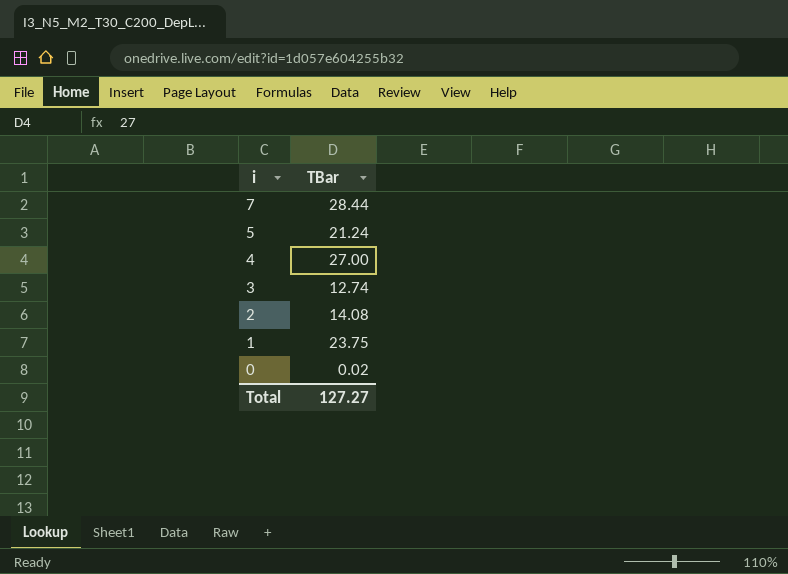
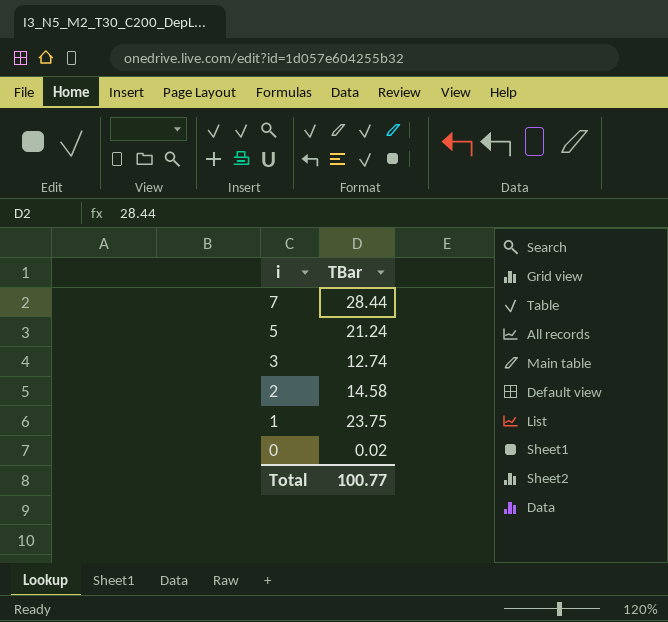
row 4: 27.00 -> none
2 | TBar: 14.08 -> 14.58
Total | TBar: 127.27 -> 100.77

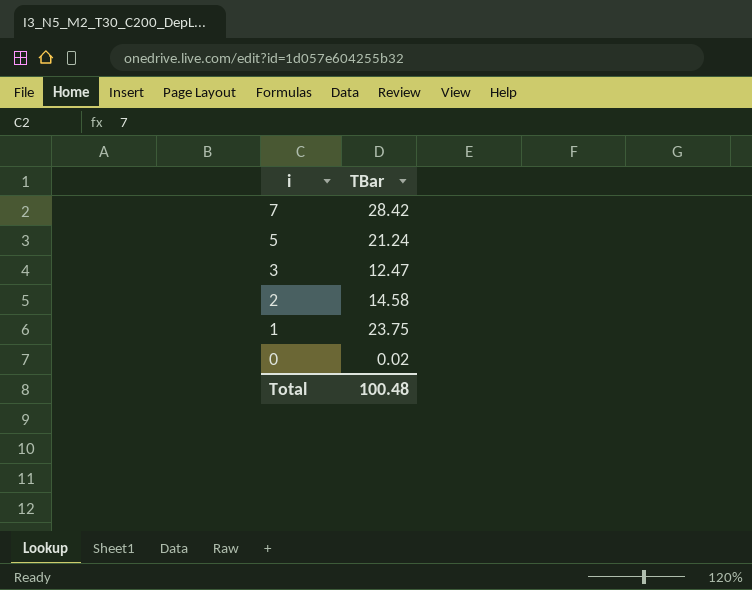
7 | TBar: 28.44 -> 28.42
3 | TBar: 12.74 -> 12.47
Total | TBar: 100.77 -> 100.48

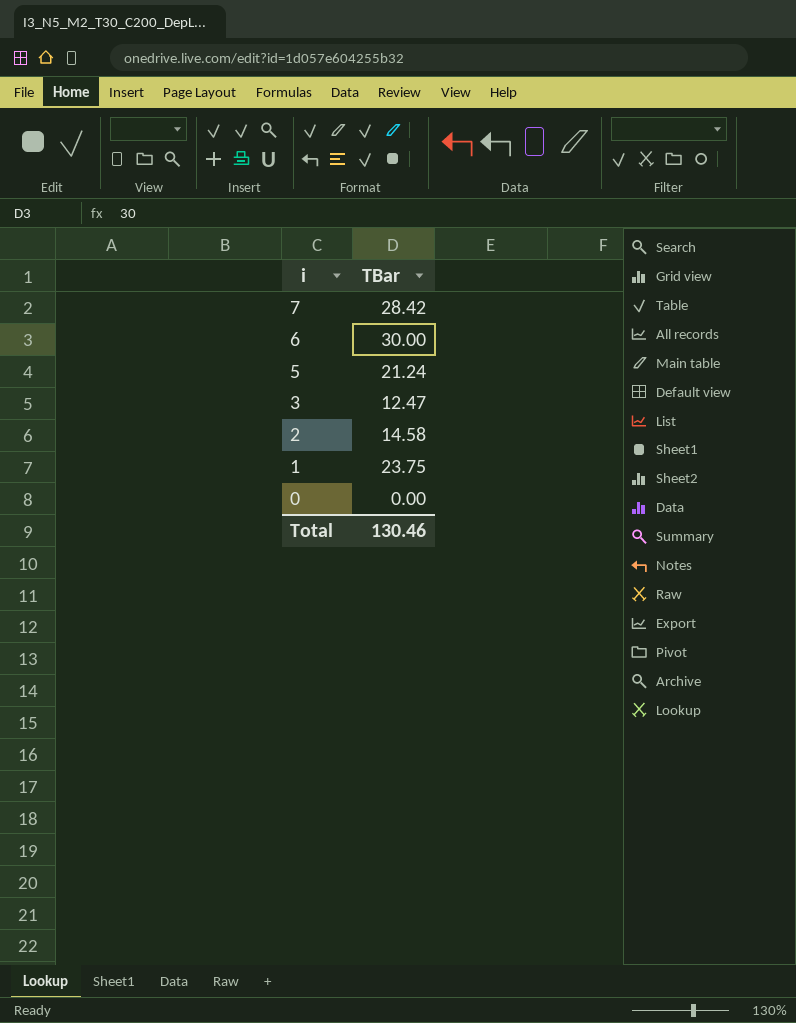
row 6: none -> 30.00
0 | TBar: 0.02 -> 0.00
Total | TBar: 100.48 -> 130.46

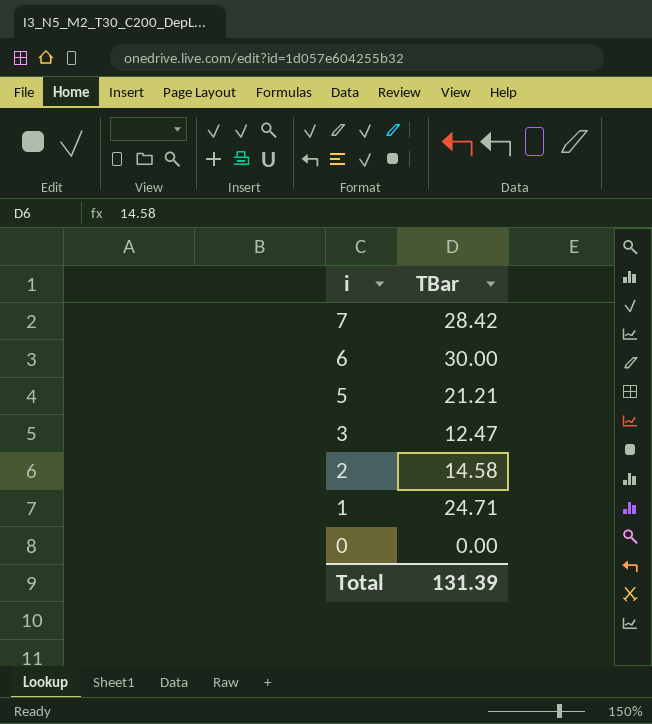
5 | TBar: 21.24 -> 21.21
1 | TBar: 23.75 -> 24.71
Total | TBar: 130.46 -> 131.39

